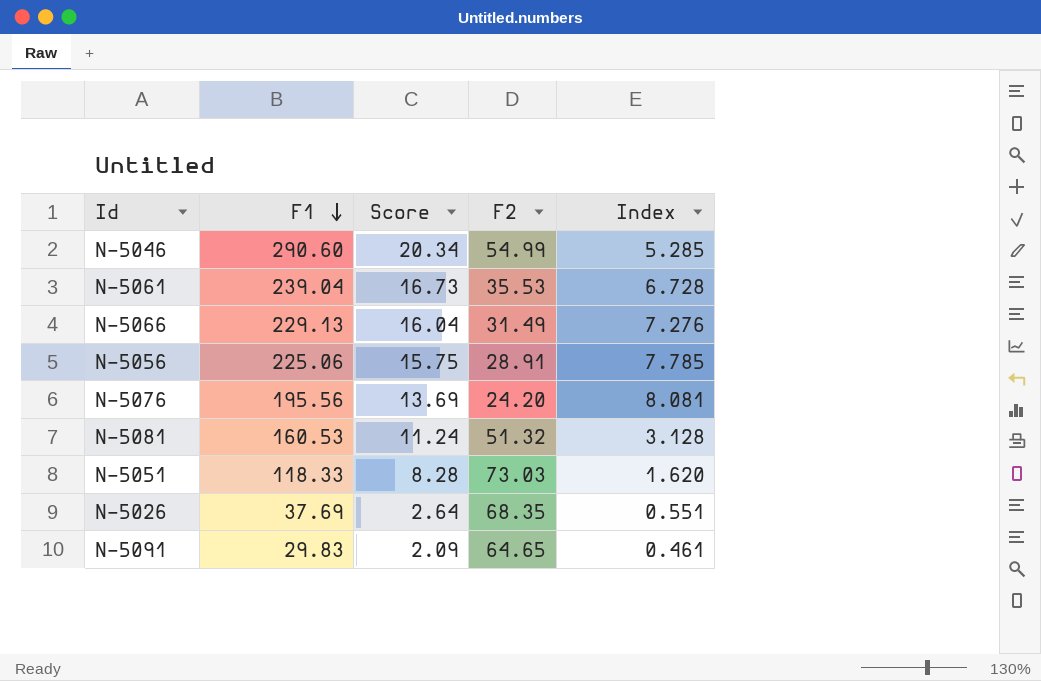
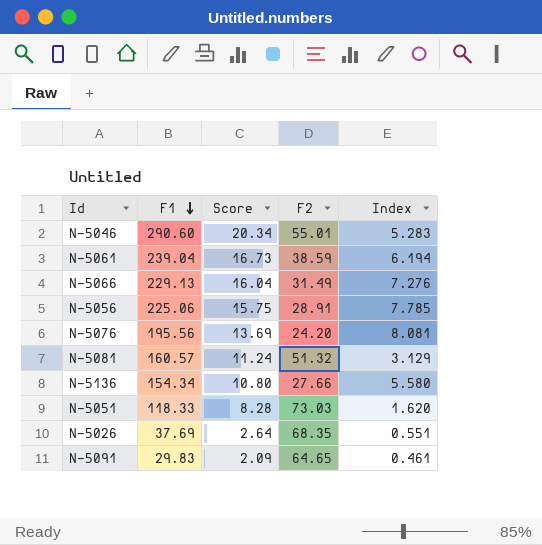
N-5046 | F2: 54.99 -> 55.01
N-5046 | Index: 5.285 -> 5.283
N-5061 | F2: 35.53 -> 38.59
N-5061 | Index: 6.728 -> 6.194
N-5081 | F1: 160.53 -> 160.57
N-5081 | Index: 3.128 -> 3.129
row N-5136: none -> 154.34 | 10.80 | 27.66 | 5.580

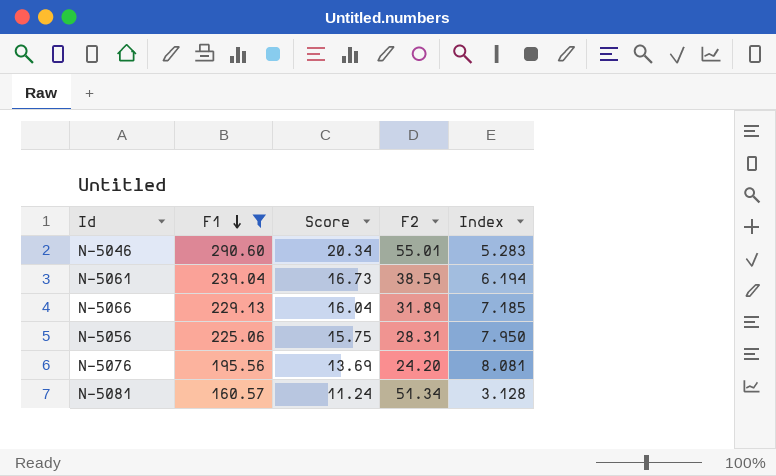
filter: none -> F1 >= 160.57
N-5066 | F2: 31.49 -> 31.89
N-5066 | Index: 7.276 -> 7.185
N-5056 | F2: 28.91 -> 28.31
N-5056 | Index: 7.785 -> 7.950
N-5081 | F2: 51.32 -> 51.34
N-5081 | Index: 3.129 -> 3.128

